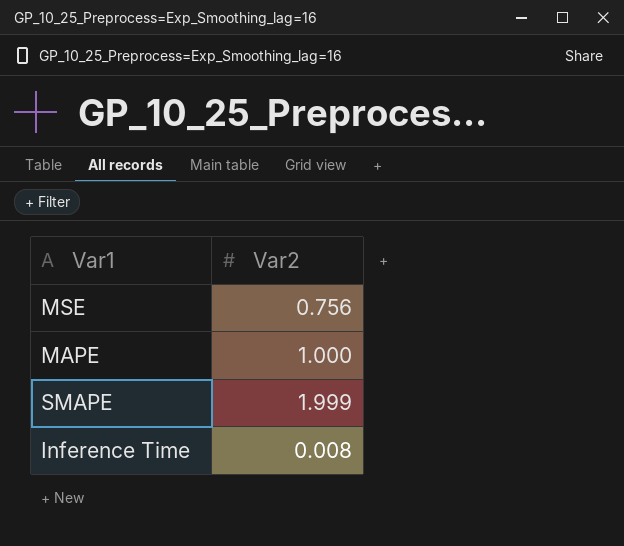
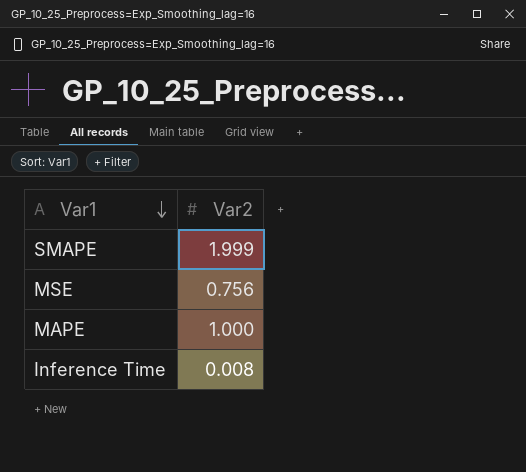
row order: none -> Var1 descending

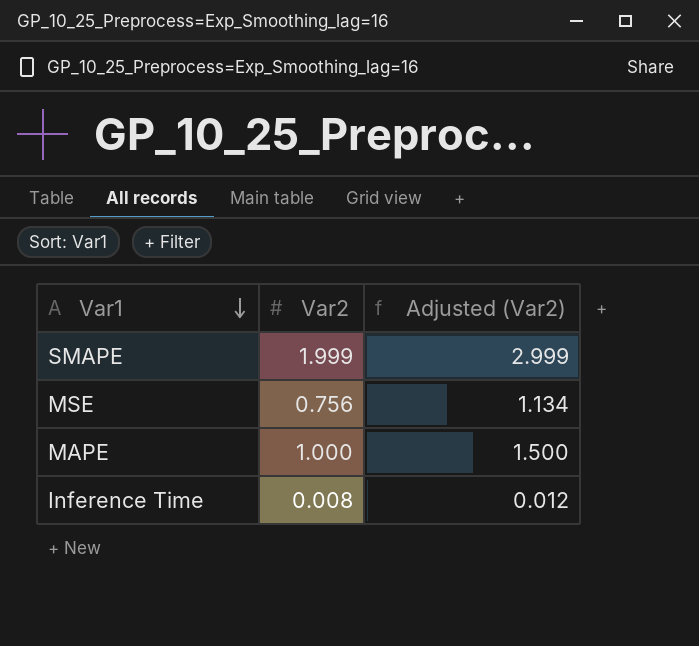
column Adjusted (Var2) | formula: none -> [Var2] * 1.5

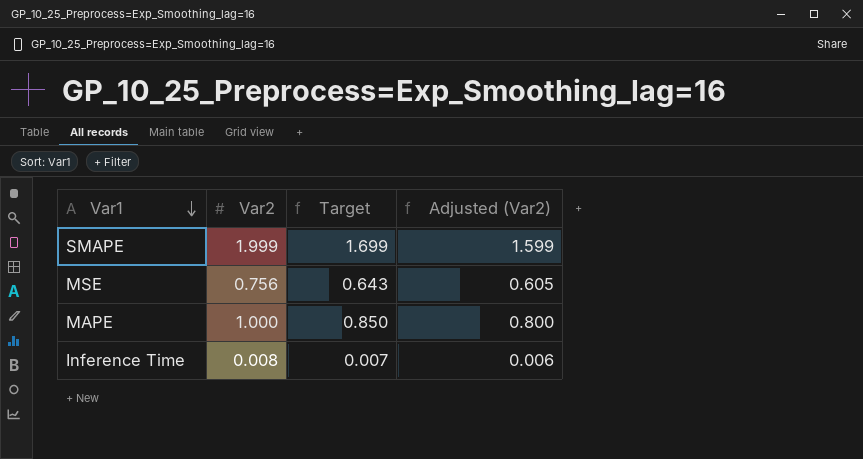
column Target | formula: none -> [Var2] * 0.85
column Adjusted (Var2) | formula: [Var2] * 1.5 -> [Var2] * 0.8

